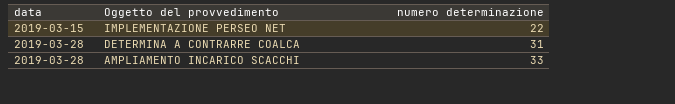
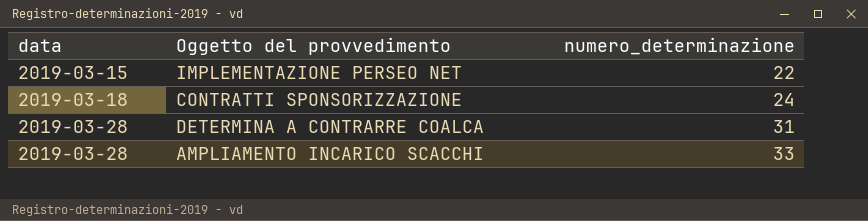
column name: numero determinazione -> numero_determinazione
row CONTRATTI SPONSORIZZAZIONE: none -> 2019-03-18 | 24

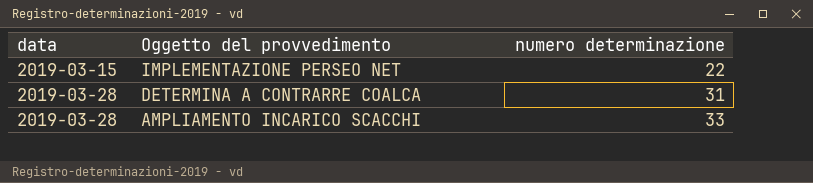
column name: numero_determinazione -> numero determinazione
row CONTRATTI SPONSORIZZAZIONE: 2019-03-18 | 24 -> none

